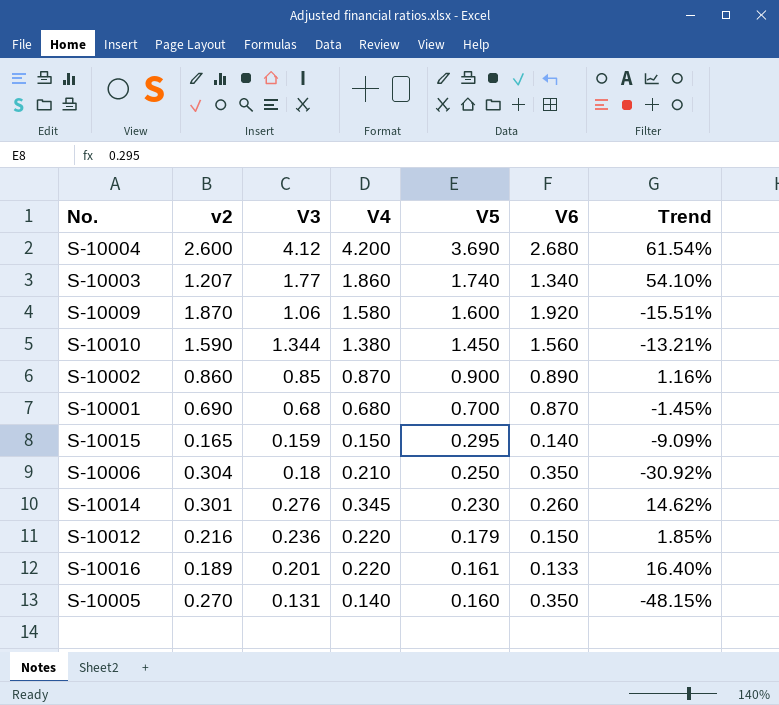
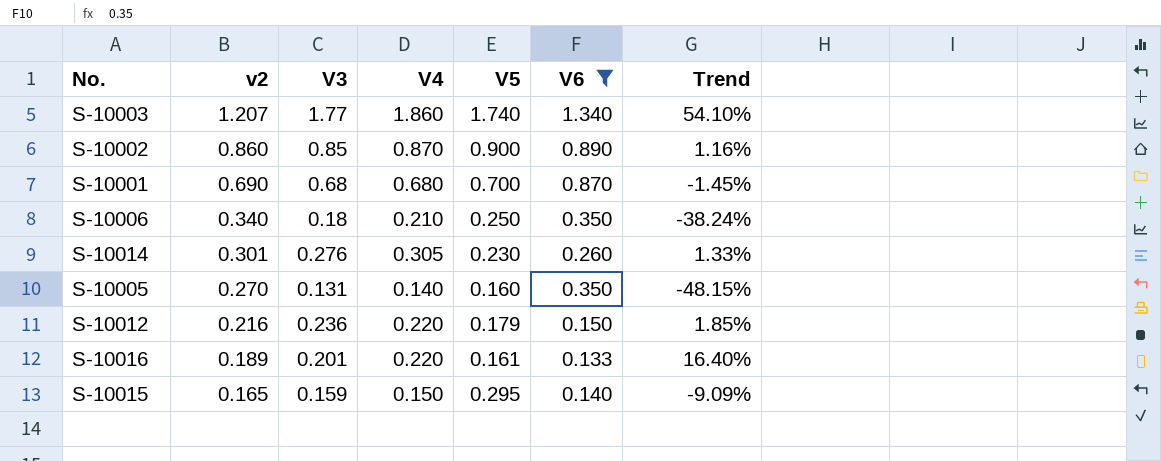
filter: none -> V6 <= 1.340
row order: V5 descending -> v2 descending
S-10006 | v2: 0.304 -> 0.340
S-10006 | Trend: -30.92% -> -38.24%
S-10014 | V4: 0.345 -> 0.305
S-10014 | Trend: 14.62% -> 1.33%

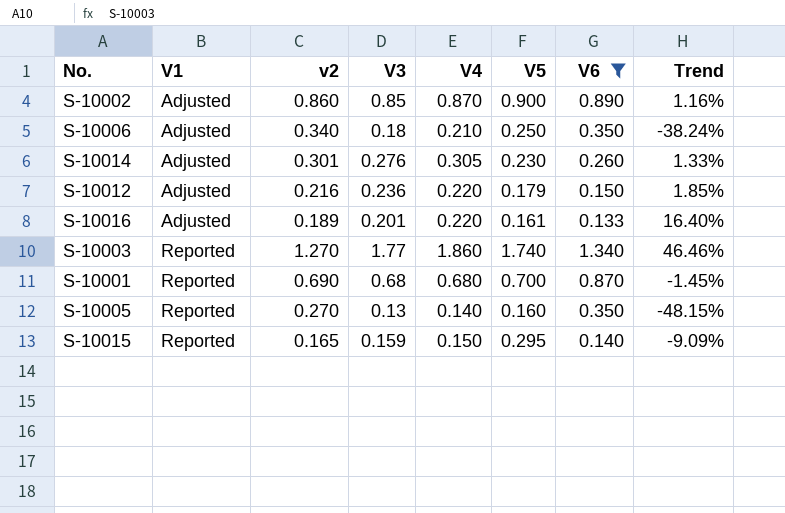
row order: v2 descending -> V1 ascending
column V1 | position: none -> 2
S-10003 | v2: 1.207 -> 1.270
S-10003 | Trend: 54.10% -> 46.46%
S-10005 | V3: 0.131 -> 0.13

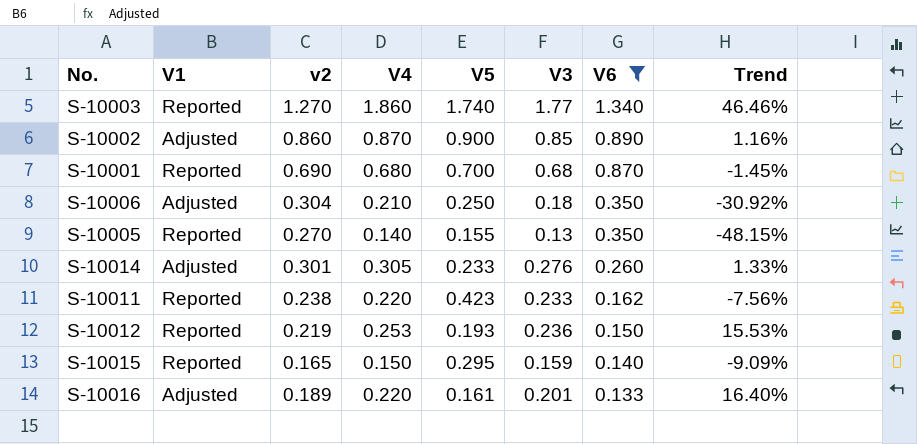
row order: V1 ascending -> V6 descending
column V3 | position: 4 -> 6
S-10006 | v2: 0.340 -> 0.304
S-10006 | Trend: -38.24% -> -30.92%
S-10005 | V5: 0.160 -> 0.155
S-10014 | V5: 0.230 -> 0.233
row S-10011: none -> Reported | 0.238 | 0.220 | 0.423 | 0.233 | 0.162 | -7.56%
S-10012 | V1: Adjusted -> Reported
S-10012 | v2: 0.216 -> 0.219
S-10012 | V4: 0.220 -> 0.253
S-10012 | V5: 0.179 -> 0.193
S-10012 | Trend: 1.85% -> 15.53%

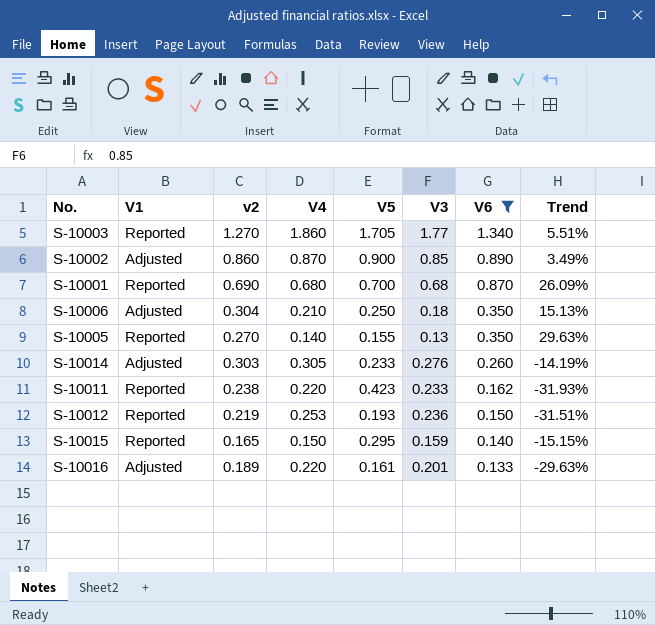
column Trend | formula: ([V4] - [v2]) / [v2] -> ([V6] - [v2]) / [v2]
S-10003 | V5: 1.740 -> 1.705
S-10014 | v2: 0.301 -> 0.303

